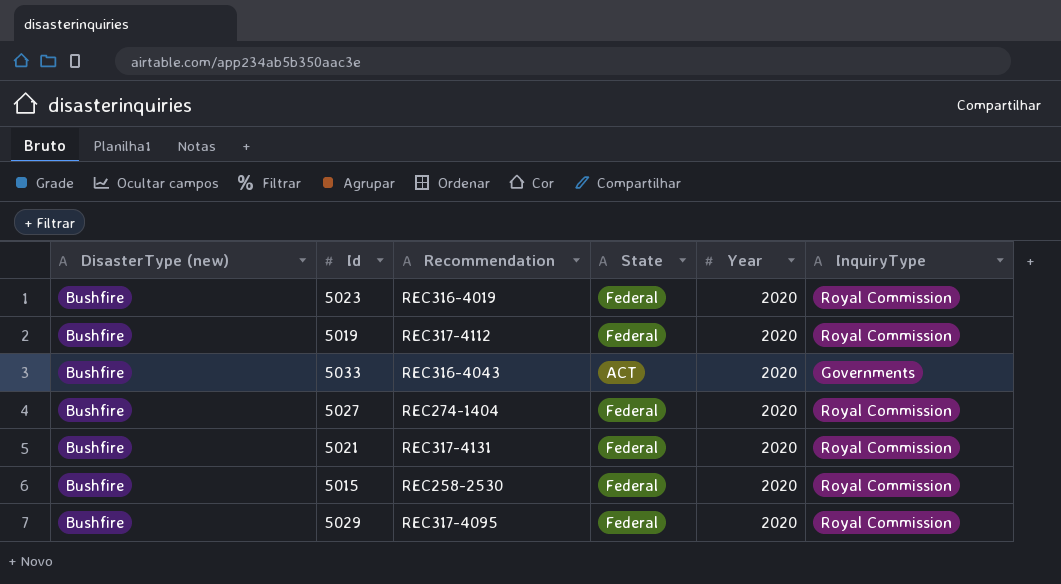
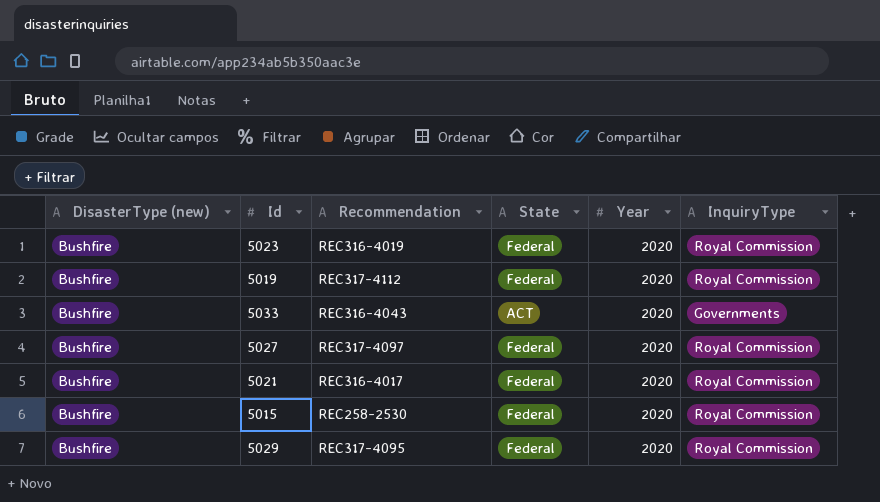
5027 | Recommendation: REC274-1404 -> REC317-4097
5021 | Recommendation: REC317-4131 -> REC316-4017

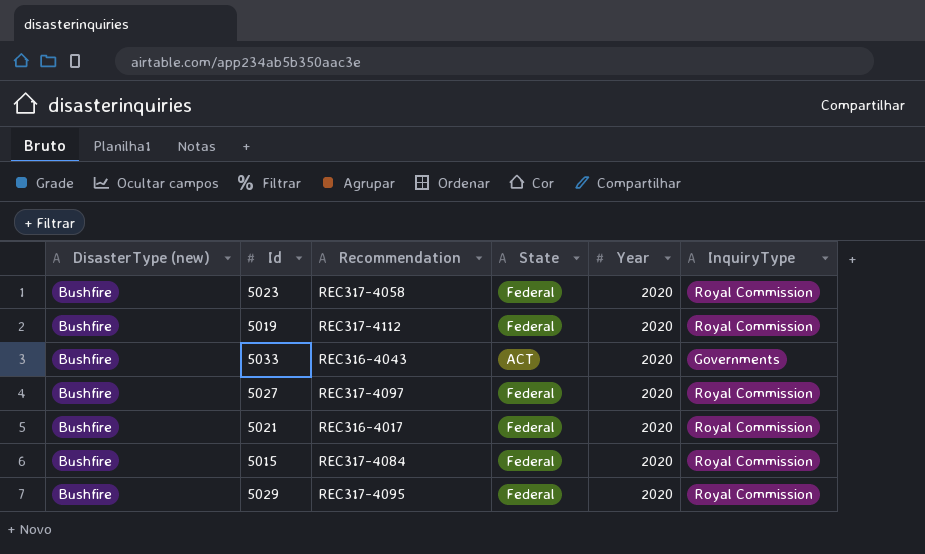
5023 | Recommendation: REC316-4019 -> REC317-4058
5015 | Recommendation: REC258-2530 -> REC317-4084

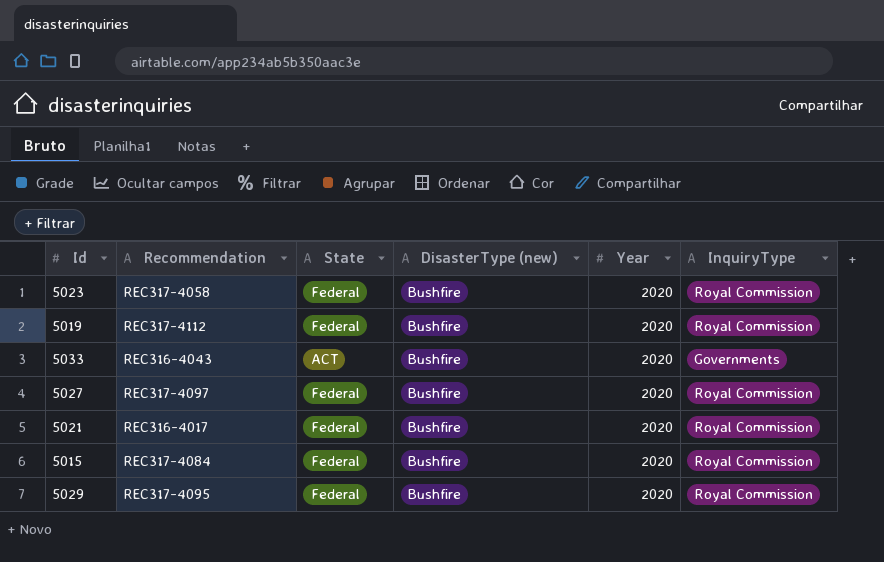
column DisasterType (new) | position: 1 -> 4

